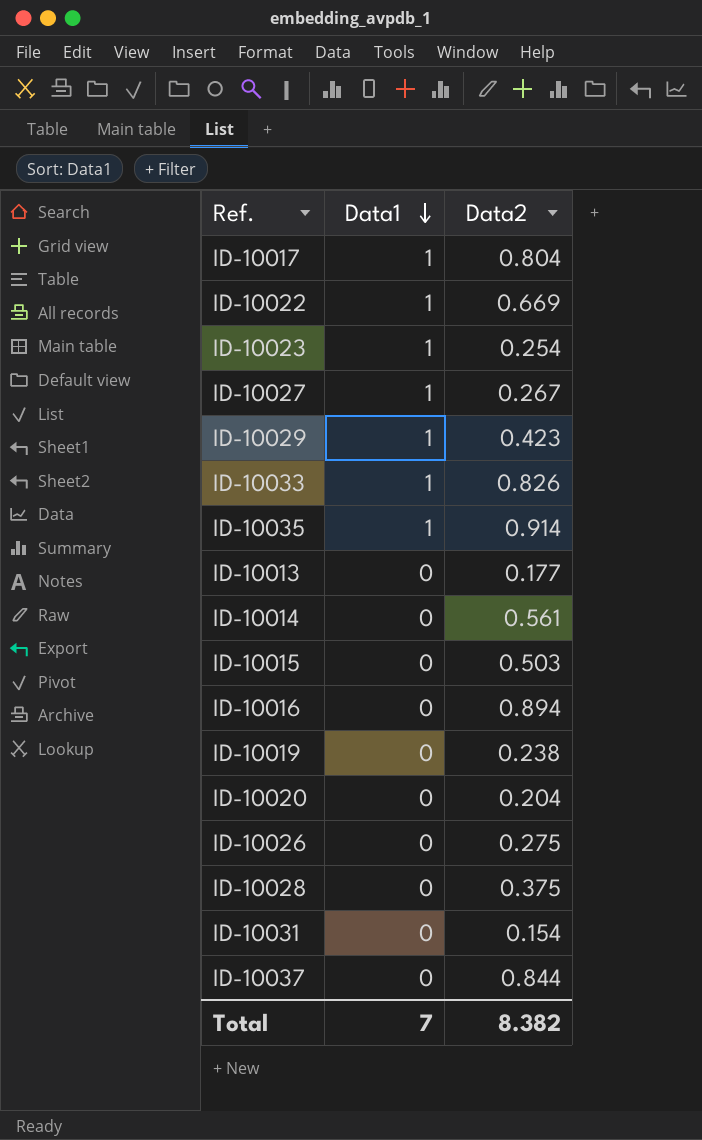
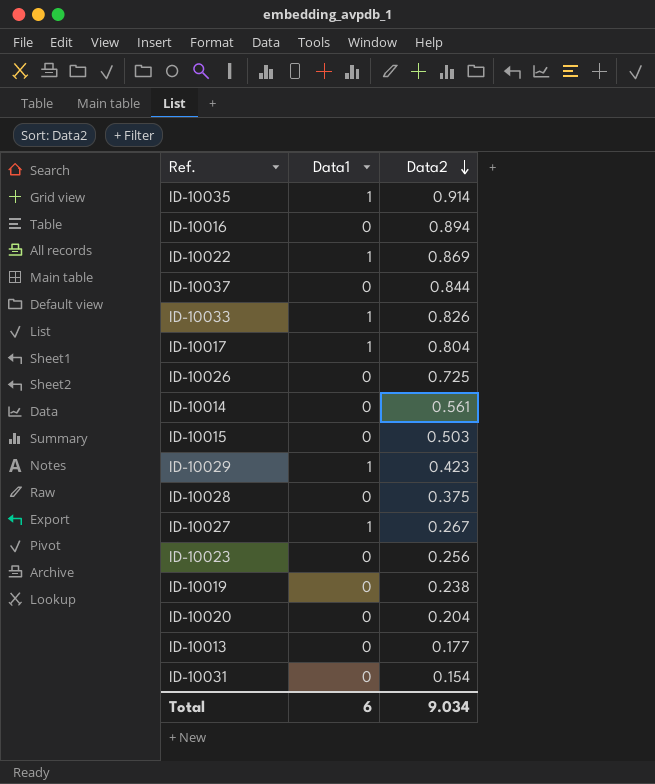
row order: Data1 descending -> Data2 descending
ID-10022 | Data2: 0.669 -> 0.869
ID-10026 | Data2: 0.275 -> 0.725
ID-10023 | Data1: 1 -> 0
ID-10023 | Data2: 0.254 -> 0.256
Total | Data1: 7 -> 6
Total | Data2: 8.382 -> 9.034

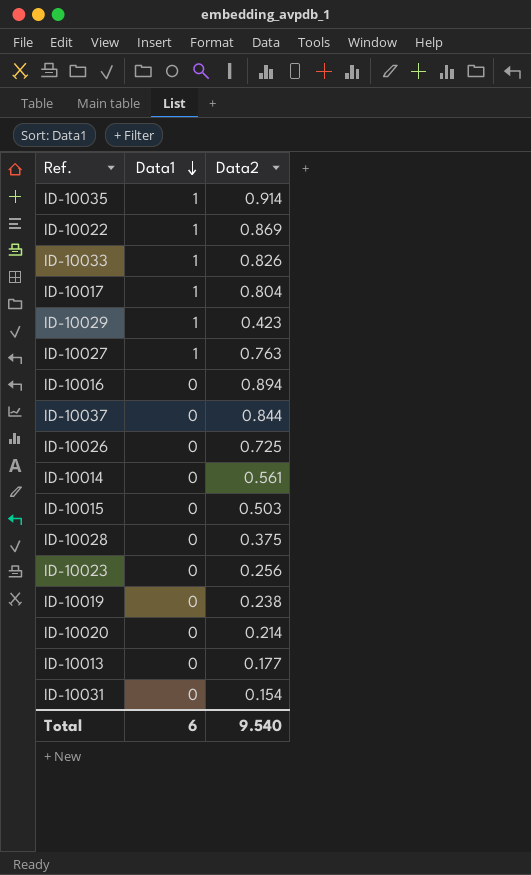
row order: Data2 descending -> Data1 descending
ID-10027 | Data2: 0.267 -> 0.763
ID-10020 | Data2: 0.204 -> 0.214
Total | Data2: 9.034 -> 9.540

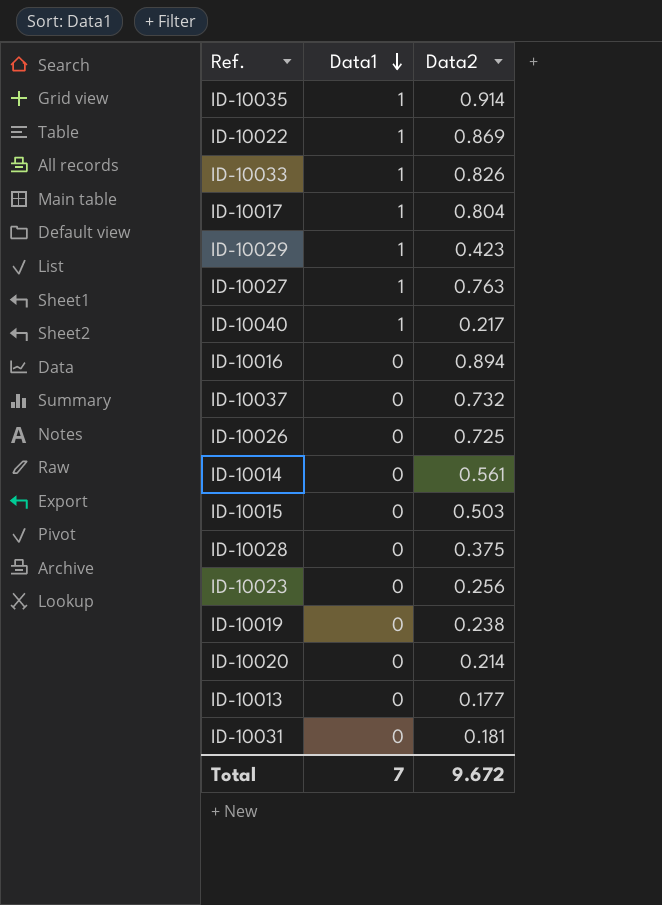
row ID-10040: none -> 1 | 0.217
ID-10037 | Data2: 0.844 -> 0.732
ID-10031 | Data2: 0.154 -> 0.181
Total | Data1: 6 -> 7
Total | Data2: 9.540 -> 9.672

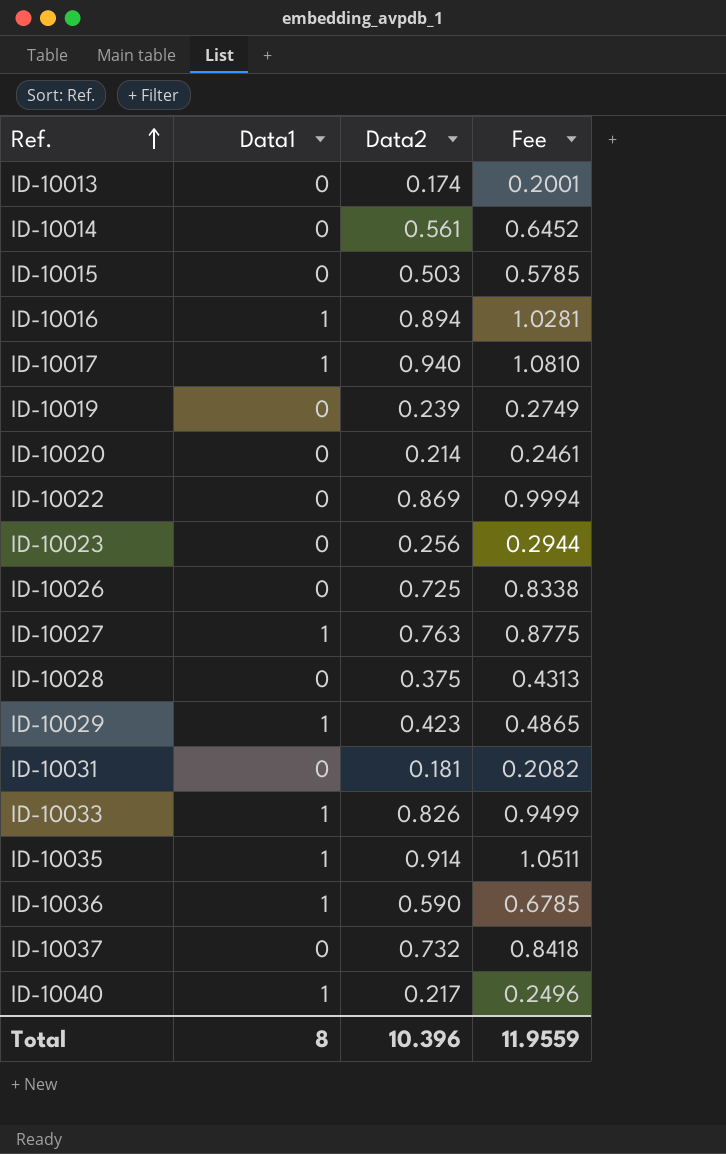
row order: Data1 descending -> Ref. ascending
column Fee | formula: none -> [Data2] * 1.15
ID-10013 | Data2: 0.177 -> 0.174
ID-10016 | Data1: 0 -> 1
ID-10017 | Data2: 0.804 -> 0.940
ID-10019 | Data2: 0.238 -> 0.239
ID-10022 | Data1: 1 -> 0
row ID-10036: none -> 1 | 0.590 | 0.6785
Total | Data1: 7 -> 8
Total | Data2: 9.672 -> 10.396

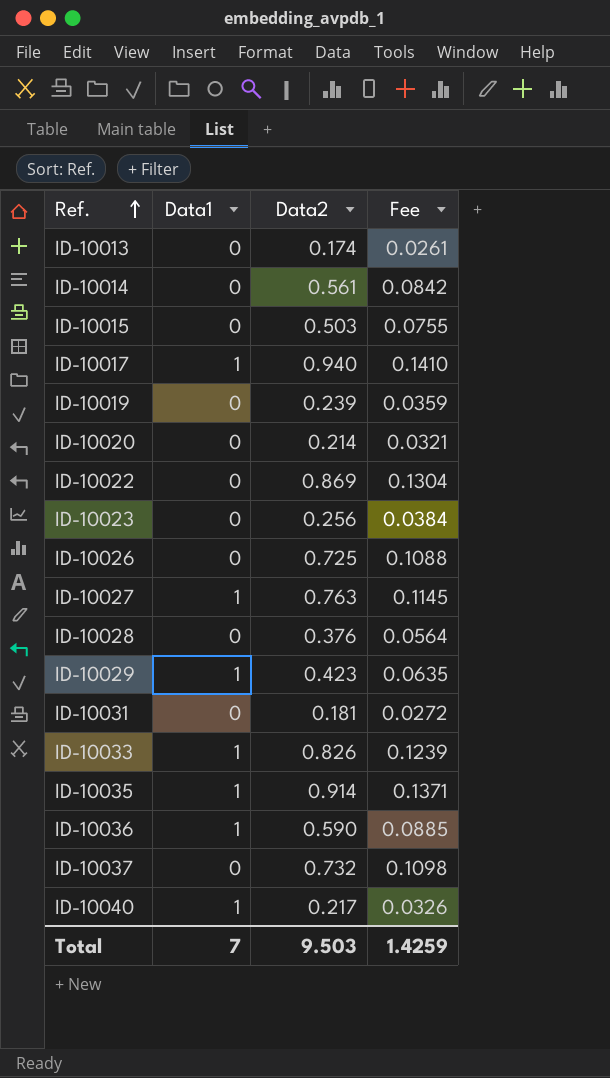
column Fee | formula: [Data2] * 1.15 -> [Data2] * 0.15
row ID-10016: 1 | 0.894 | 1.0281 -> none
ID-10028 | Data2: 0.375 -> 0.376
Total | Data1: 8 -> 7
Total | Data2: 10.396 -> 9.503
Total | Fee: 11.9559 -> 1.4259

